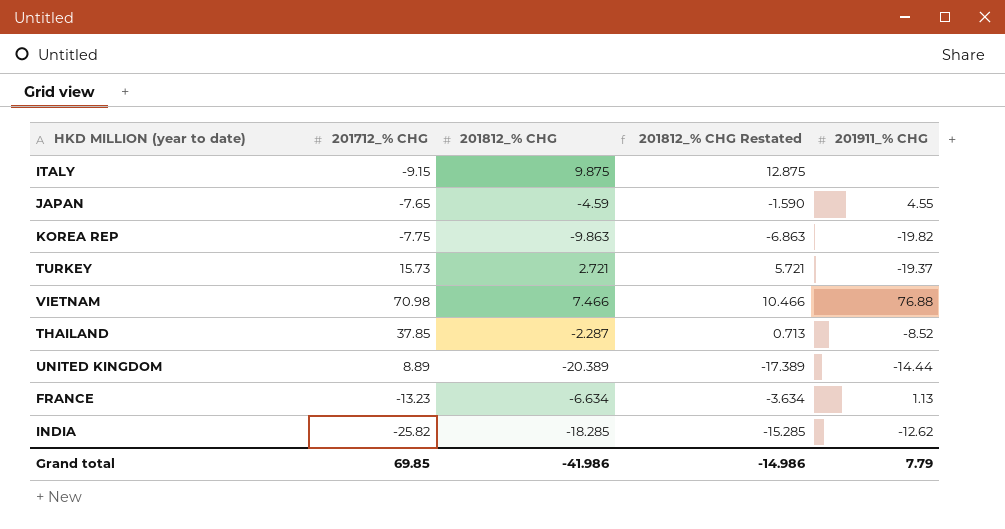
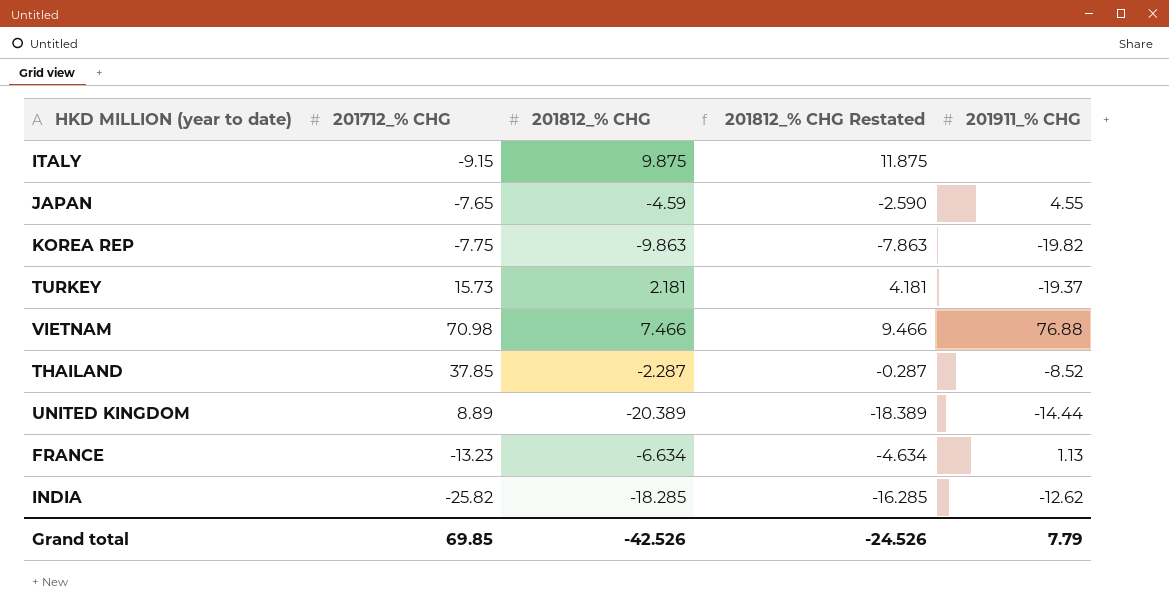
column 201812_% CHG Restated | formula: [201812_% CHG] + 3 -> [201812_% CHG] + 2
TURKEY | 201812_% CHG: 2.721 -> 2.181
Grand total | 201812_% CHG: -41.986 -> -42.526
Grand total | 201812_% CHG Restated: -14.986 -> -24.526

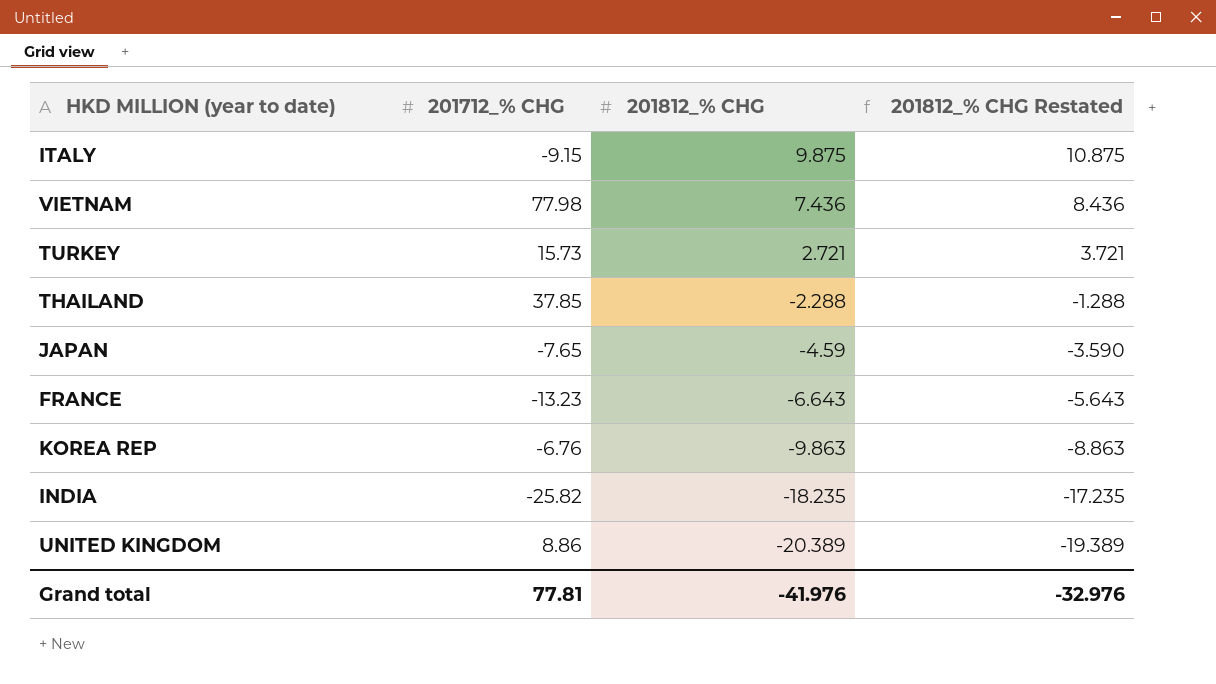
row order: none -> 201812_% CHG descending
column 201911_% CHG | position: 5 -> none
column 201812_% CHG Restated | formula: [201812_% CHG] + 2 -> [201812_% CHG] + 1
VIETNAM | 201712_% CHG: 70.98 -> 77.98
VIETNAM | 201812_% CHG: 7.466 -> 7.436
TURKEY | 201812_% CHG: 2.181 -> 2.721
THAILAND | 201812_% CHG: -2.287 -> -2.288
FRANCE | 201812_% CHG: -6.634 -> -6.643
KOREA REP | 201712_% CHG: -7.75 -> -6.76
INDIA | 201812_% CHG: -18.285 -> -18.235
UNITED KINGDOM | 201712_% CHG: 8.89 -> 8.86
Grand total | 201712_% CHG: 69.85 -> 77.81
Grand total | 201812_% CHG: -42.526 -> -41.976
Grand total | 201812_% CHG Restated: -24.526 -> -32.976

